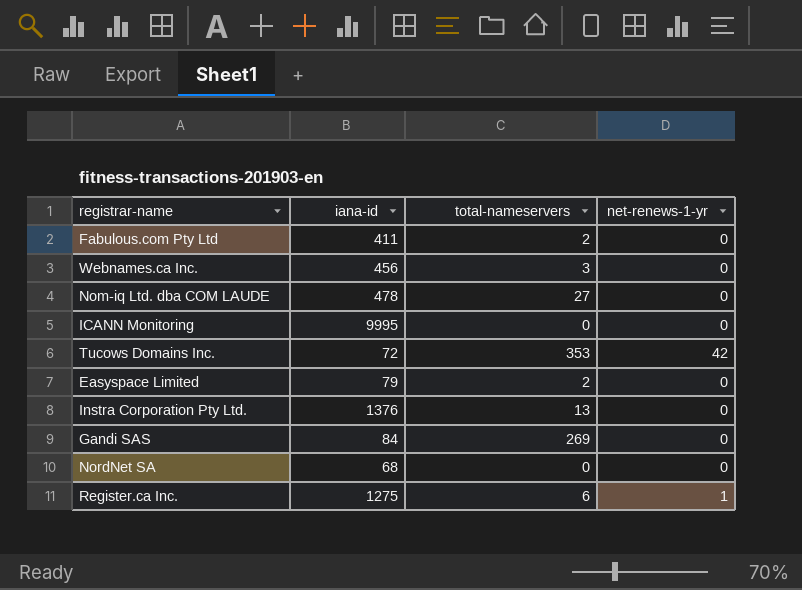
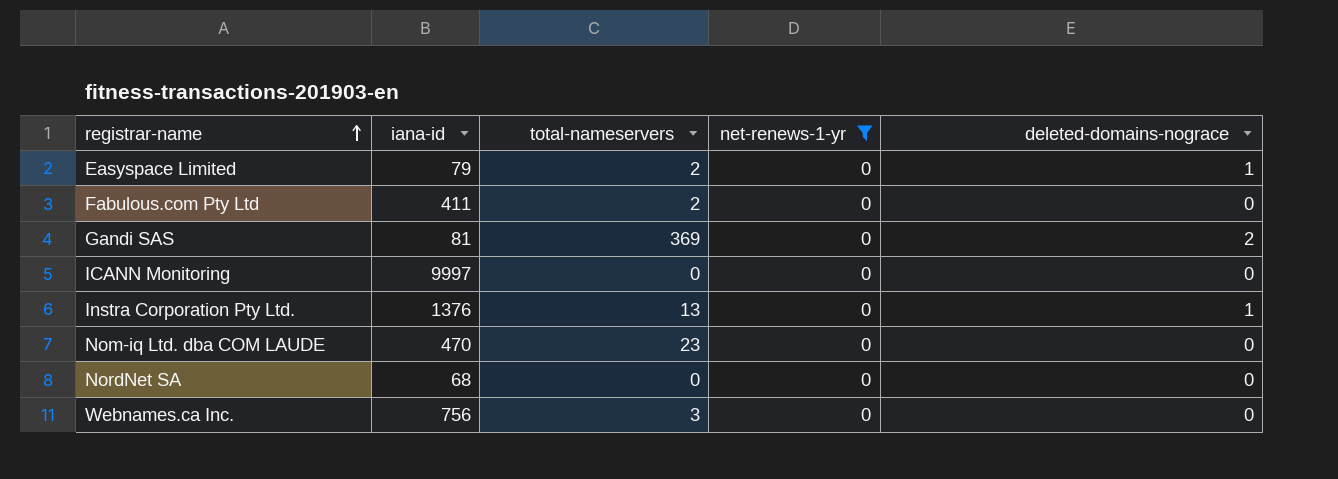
filter: none -> net-renews-1-yr = 0
row order: none -> registrar-name ascending
column deleted-domains-nograce | position: none -> 5
Gandi SAS | iana-id: 84 -> 81
Gandi SAS | total-nameservers: 269 -> 369
ICANN Monitoring | iana-id: 9995 -> 9997
Nom-iq Ltd. dba COM LAUDE | iana-id: 478 -> 470
Nom-iq Ltd. dba COM LAUDE | total-nameservers: 27 -> 23
Webnames.ca Inc. | iana-id: 456 -> 756

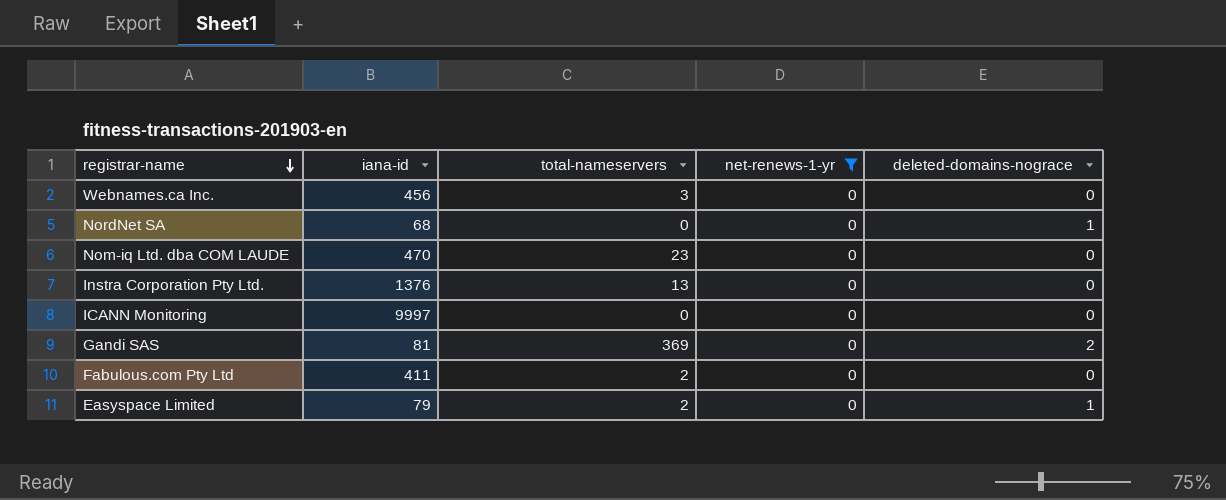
row order: registrar-name ascending -> registrar-name descending
Webnames.ca Inc. | iana-id: 756 -> 456
NordNet SA | deleted-domains-nograce: 0 -> 1
Instra Corporation Pty Ltd. | deleted-domains-nograce: 1 -> 0

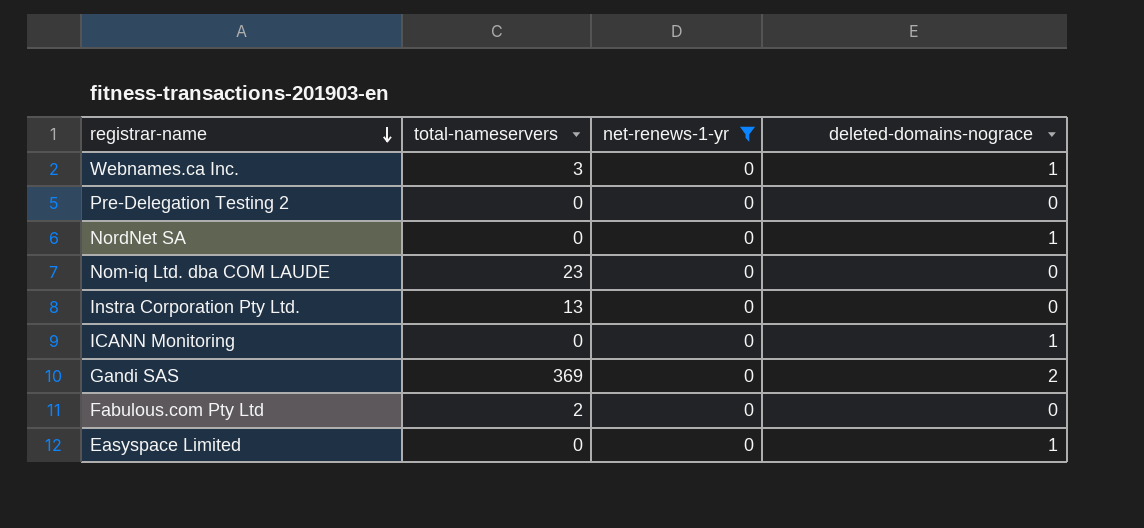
column iana-id | position: 2 -> none
Webnames.ca Inc. | deleted-domains-nograce: 0 -> 1
row Pre-Delegation Testing 2: none -> 0 | 0 | 0
ICANN Monitoring | deleted-domains-nograce: 0 -> 1
Easyspace Limited | total-nameservers: 2 -> 0

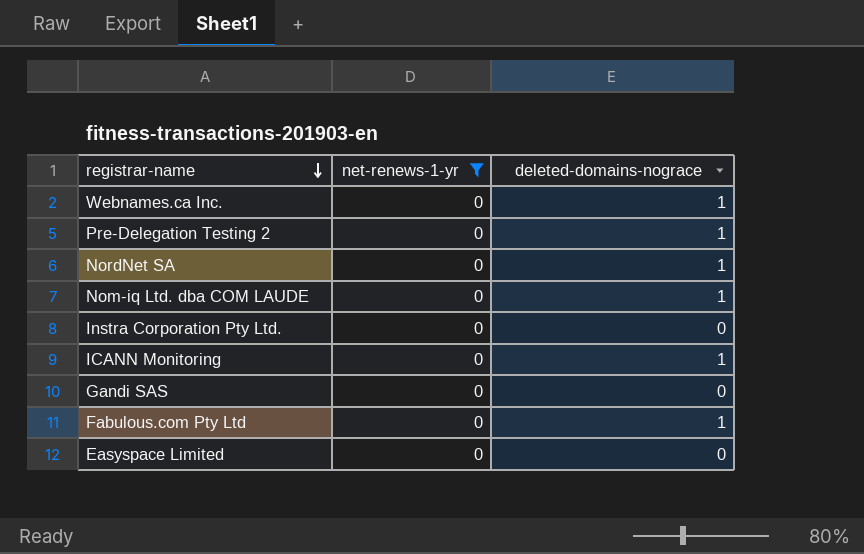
column total-nameservers | position: 2 -> none
Pre-Delegation Testing 2 | deleted-domains-nograce: 0 -> 1
Nom-iq Ltd. dba COM LAUDE | deleted-domains-nograce: 0 -> 1
Gandi SAS | deleted-domains-nograce: 2 -> 0
Fabulous.com Pty Ltd | deleted-domains-nograce: 0 -> 1
Easyspace Limited | deleted-domains-nograce: 1 -> 0

